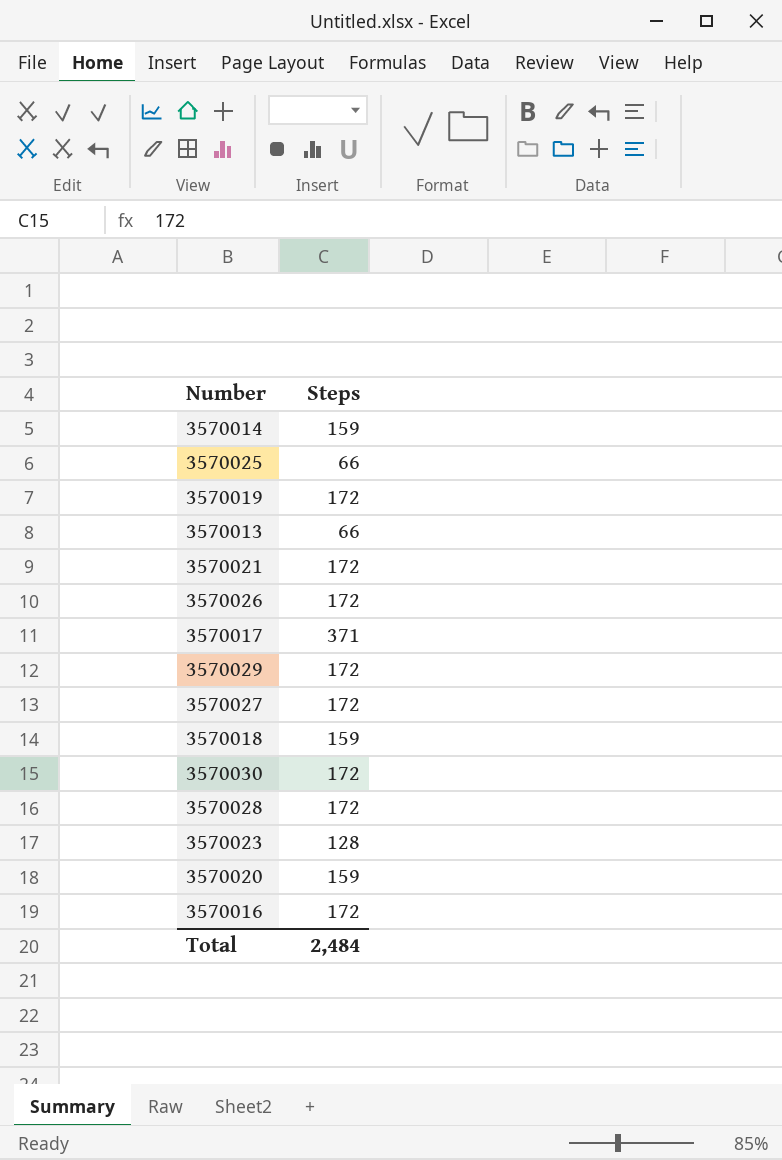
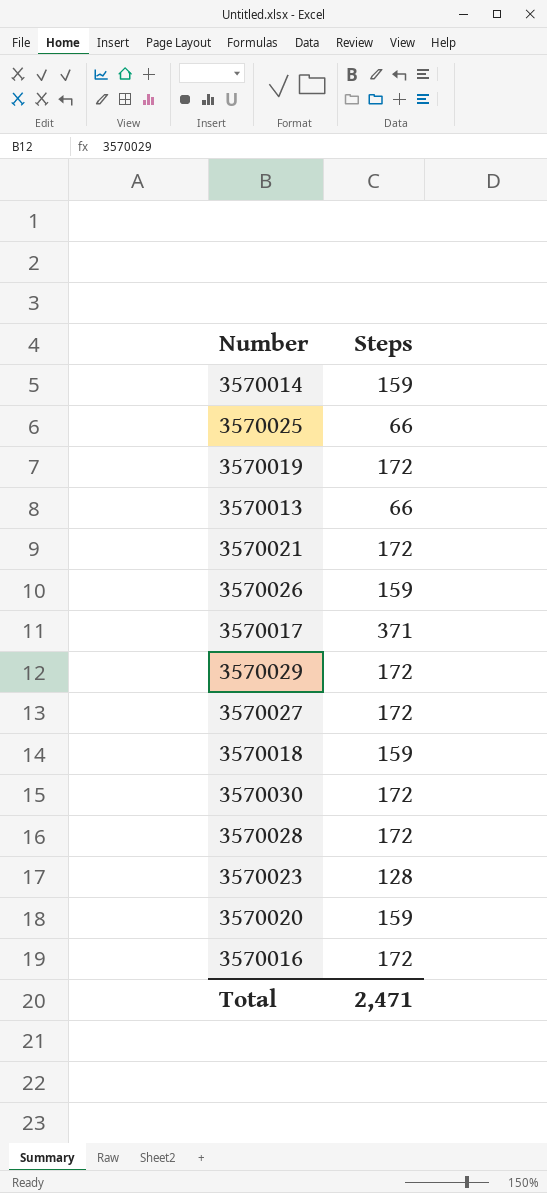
3570026 | Steps: 172 -> 159
Total | Steps: 2,484 -> 2,471

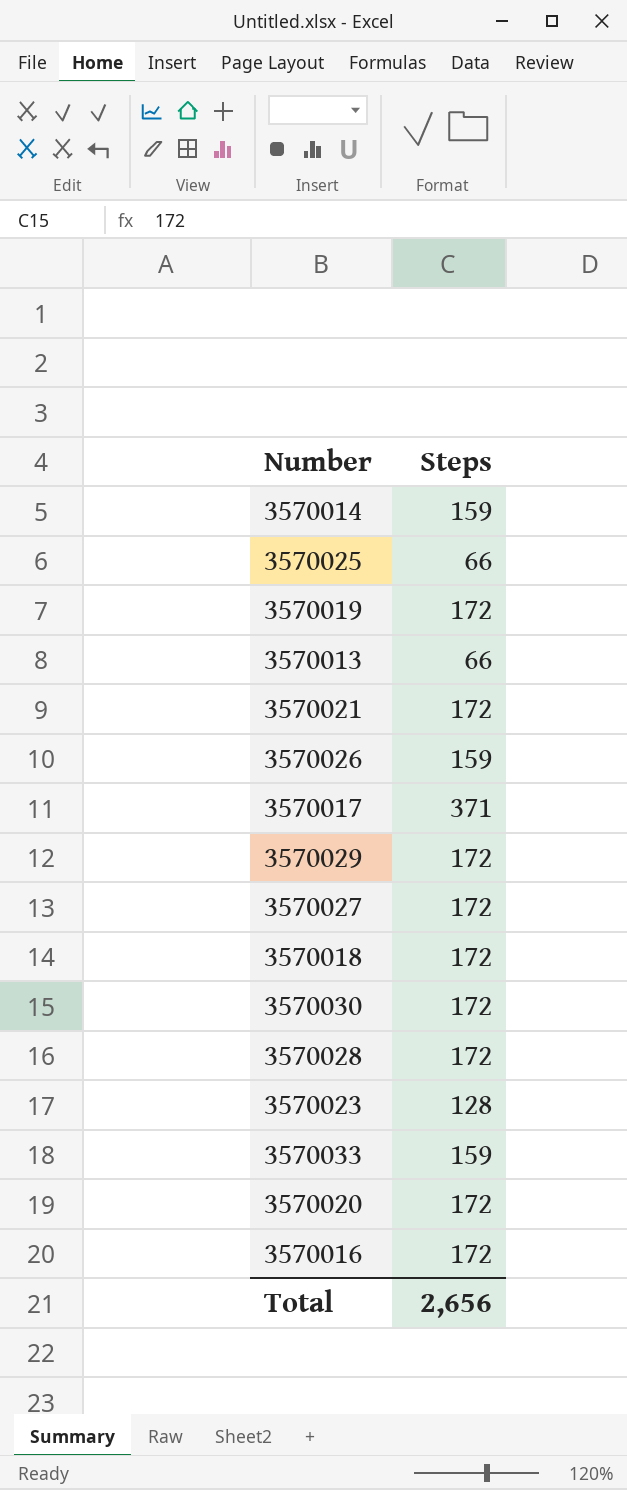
3570018 | Steps: 159 -> 172
row 3570033: none -> 159
3570020 | Steps: 159 -> 172
Total | Steps: 2,471 -> 2,656

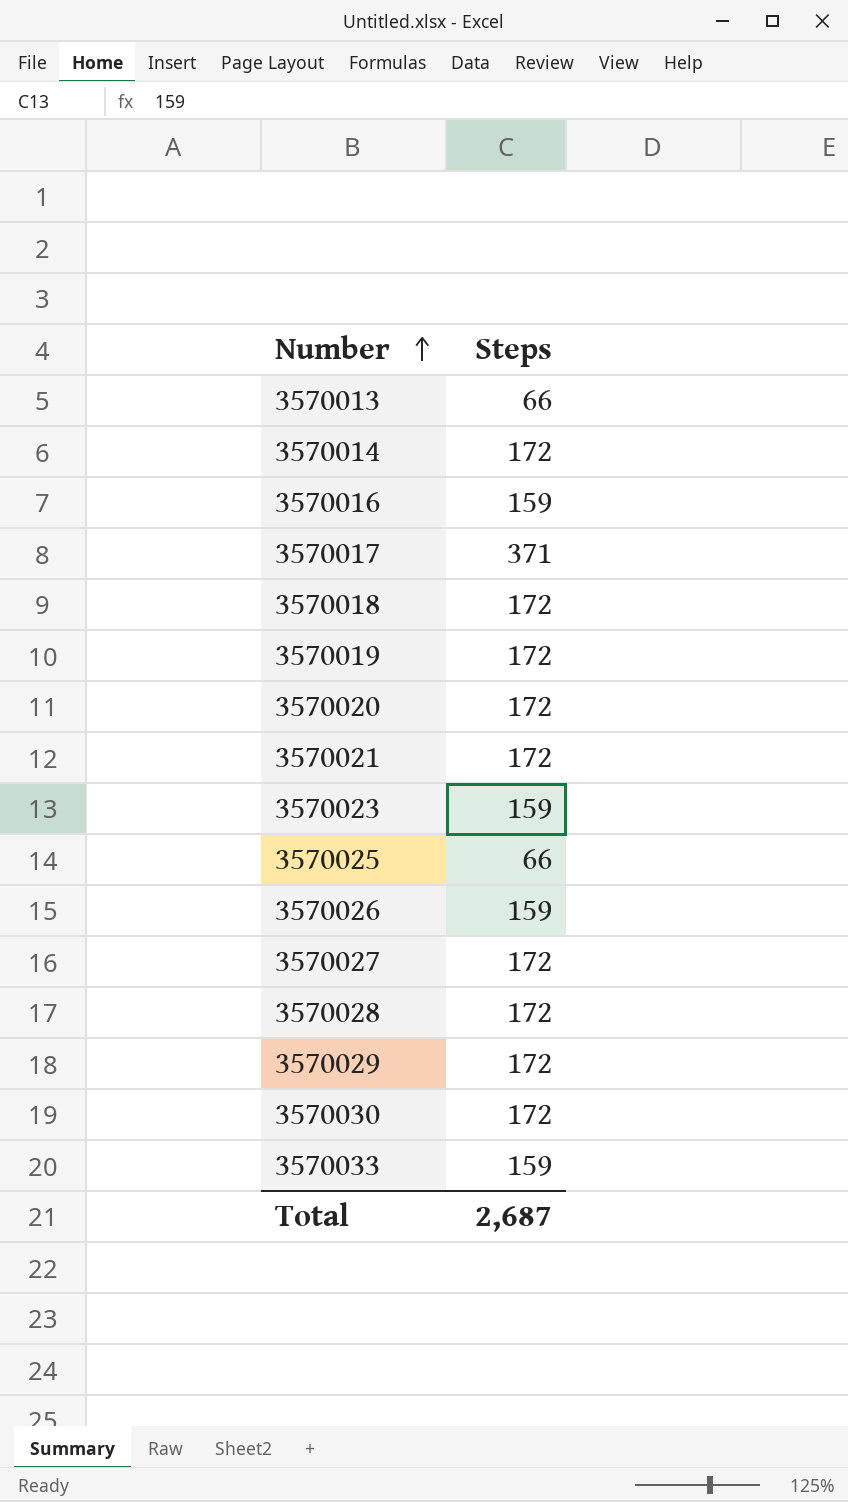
row order: none -> Number ascending
3570014 | Steps: 159 -> 172
3570016 | Steps: 172 -> 159
3570023 | Steps: 128 -> 159
Total | Steps: 2,656 -> 2,687

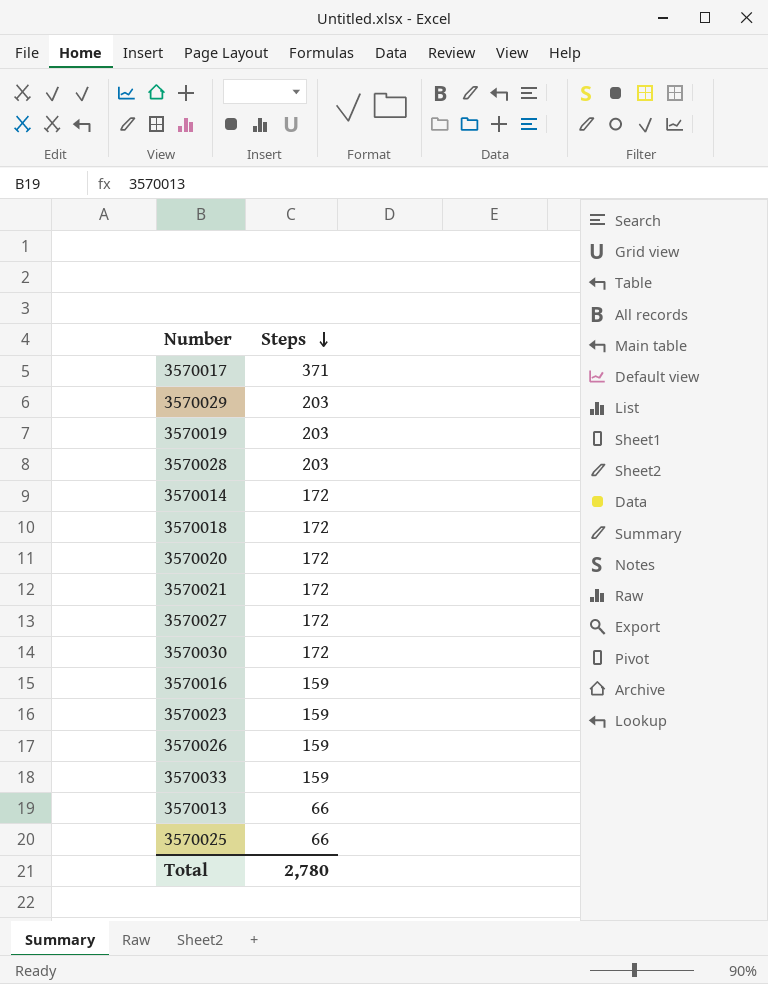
row order: Number ascending -> Steps descending
3570029 | Steps: 172 -> 203
3570019 | Steps: 172 -> 203
3570028 | Steps: 172 -> 203
Total | Steps: 2,687 -> 2,780

